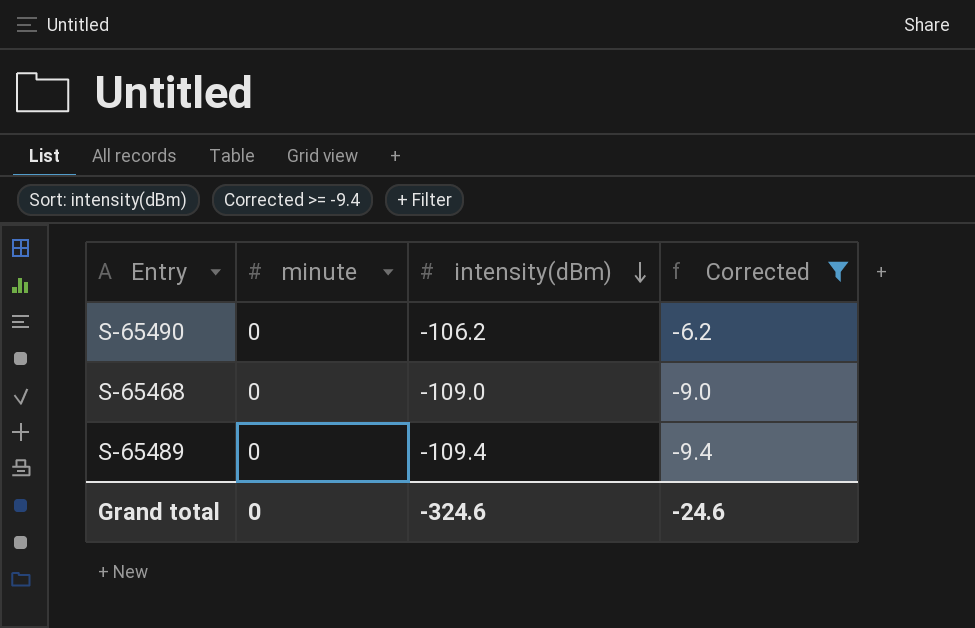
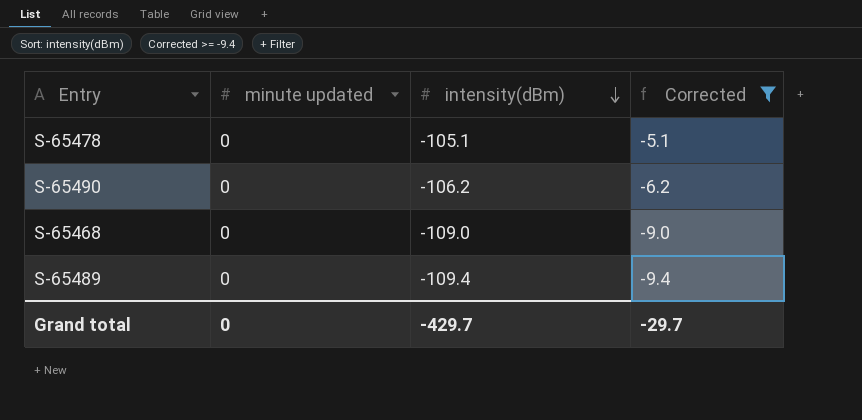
column name: minute -> minute updated
row S-65478: none -> 0 | -105.1 | -5.1
Grand total | intensity(dBm): -324.6 -> -429.7
Grand total | Corrected: -24.6 -> -29.7

